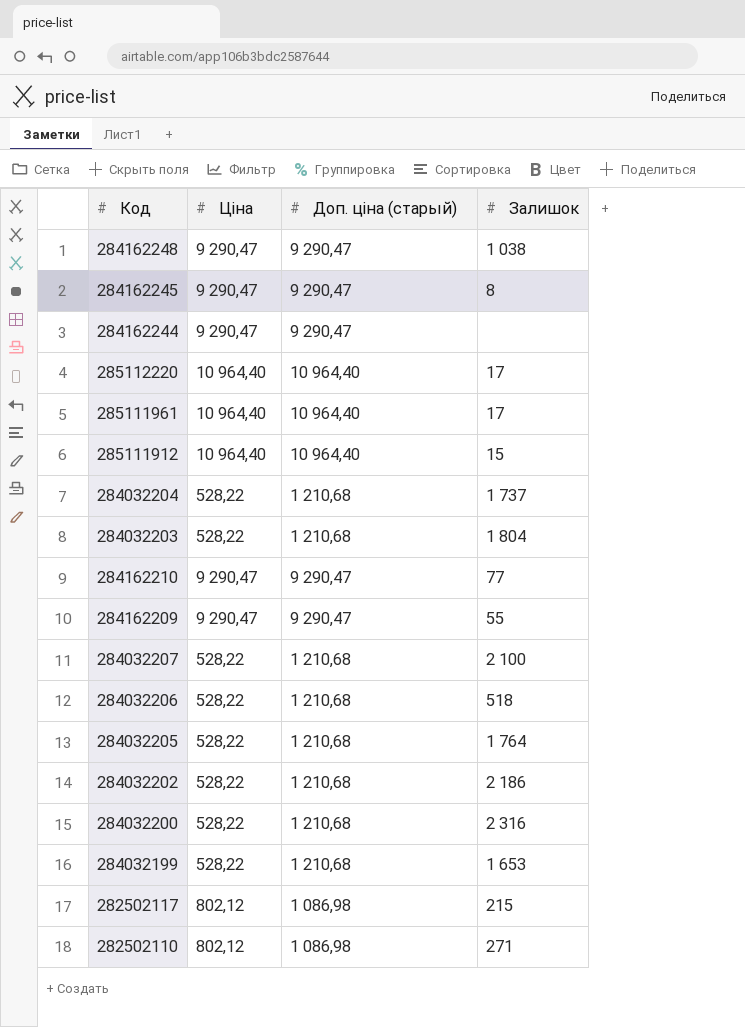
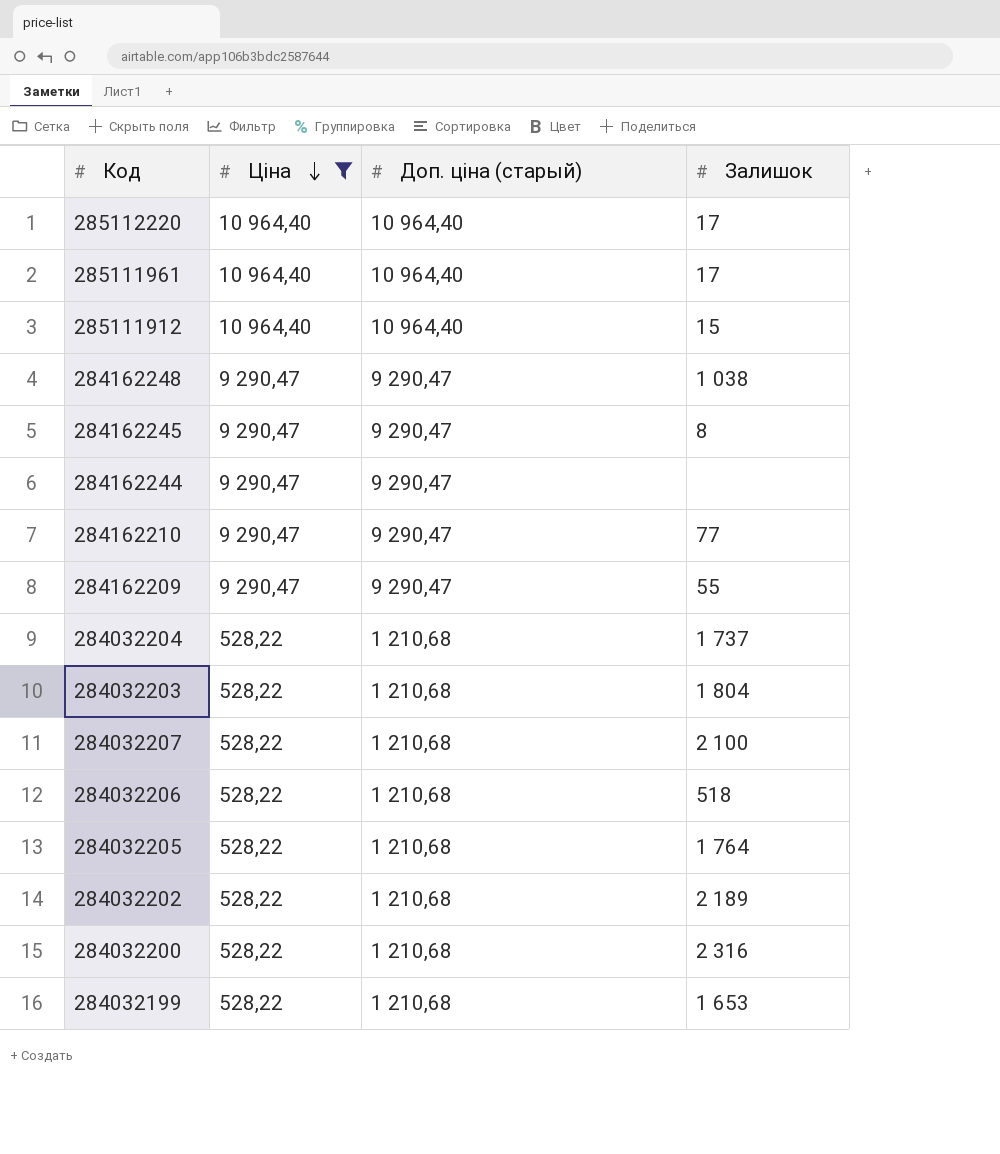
filter: none -> Ціна != 802,12
row order: none -> Ціна descending
284032202 | Залишок: 2 186 -> 2 189

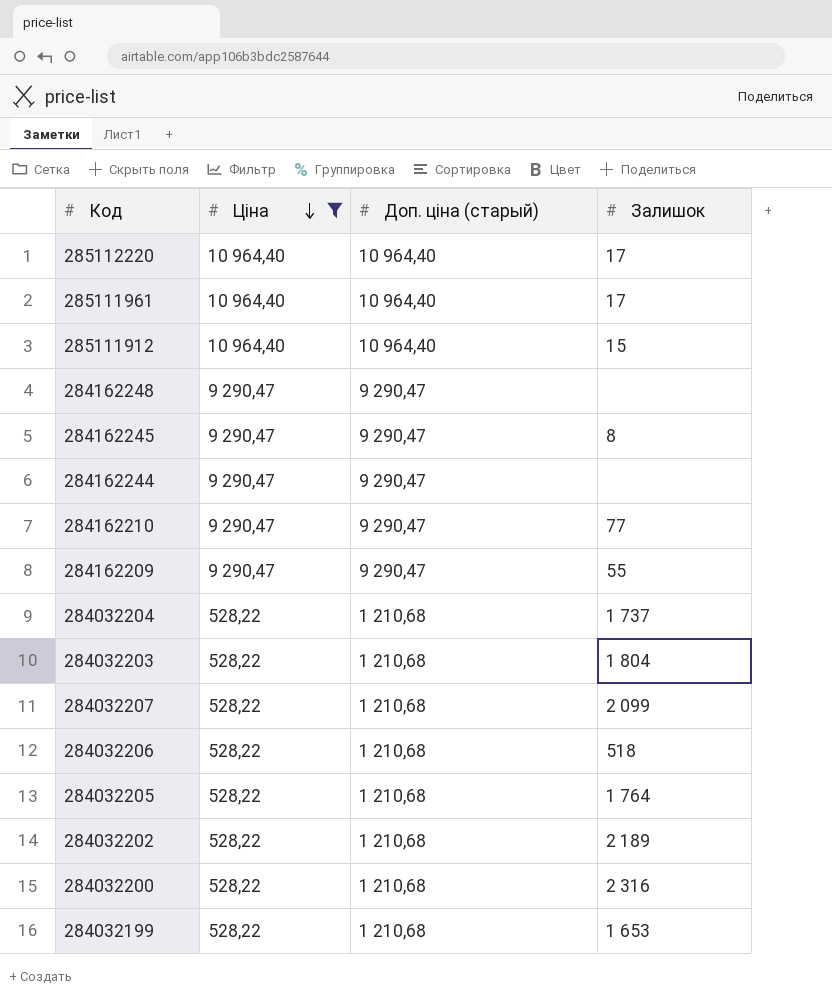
284162248 | Залишок: 1 038 -> none
284032207 | Залишок: 2 100 -> 2 099

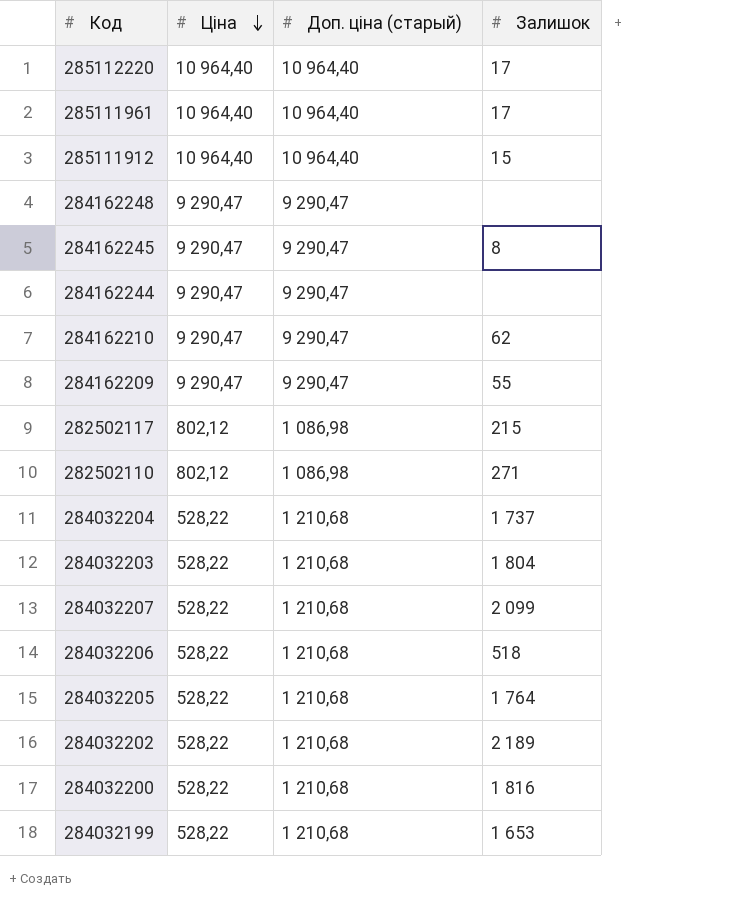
filter: Ціна != 802,12 -> none
284162210 | Залишок: 77 -> 62
284032200 | Залишок: 2 316 -> 1 816

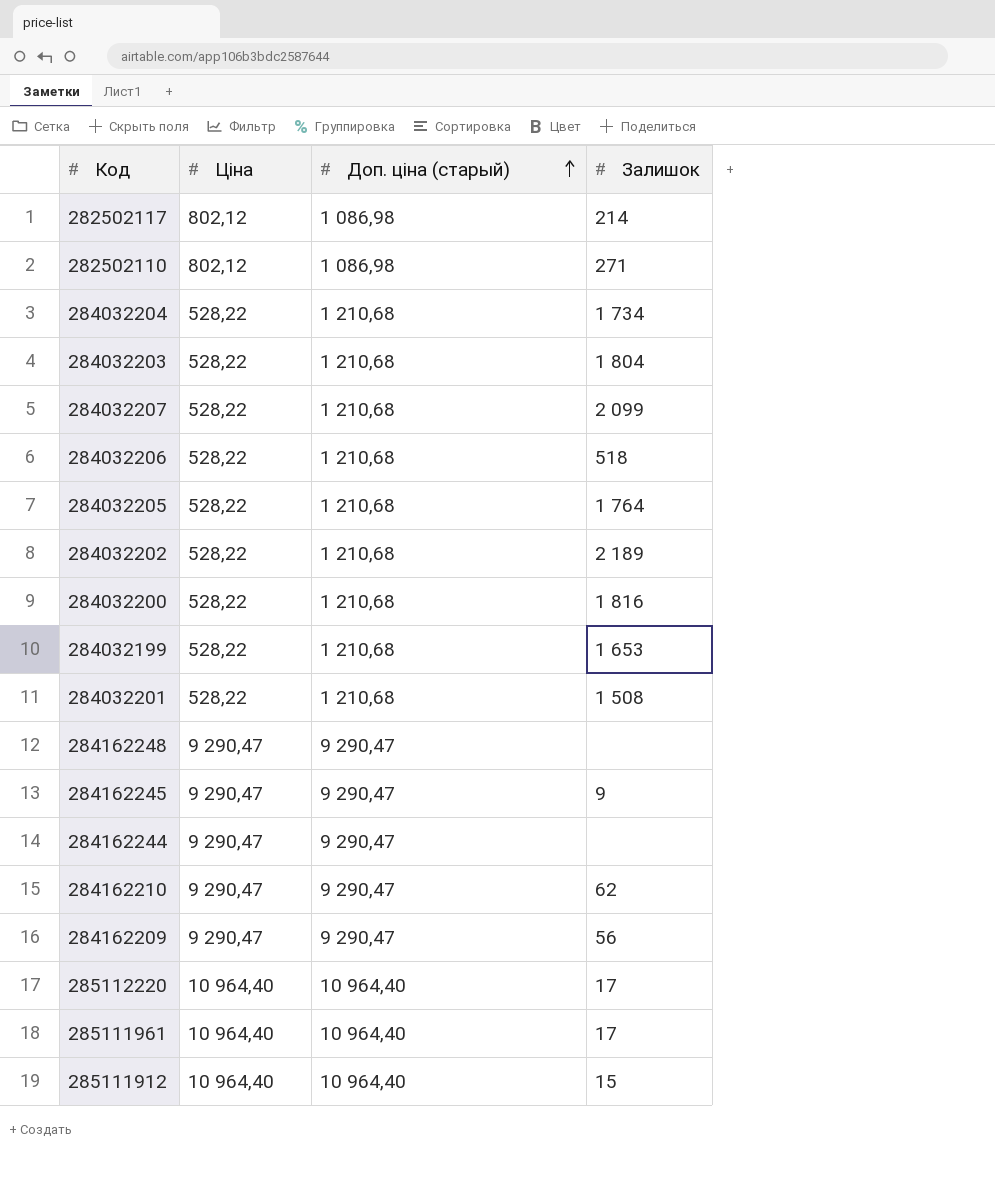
row order: Ціна descending -> Доп. ціна (старый) ascending
282502117 | Залишок: 215 -> 214
284032204 | Залишок: 1 737 -> 1 734
row 284032201: none -> 528,22 | 1 210,68 | 1 508
284162245 | Залишок: 8 -> 9
284162209 | Залишок: 55 -> 56

